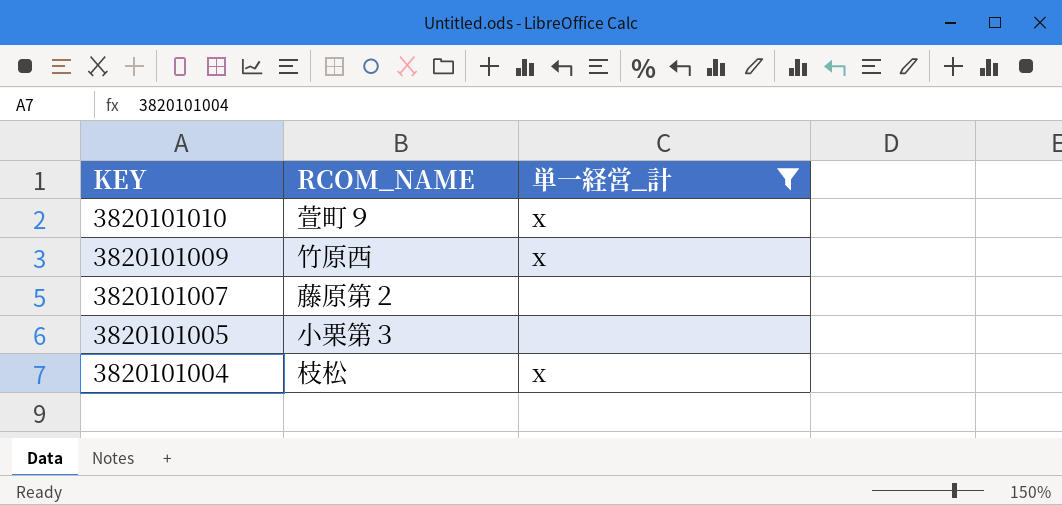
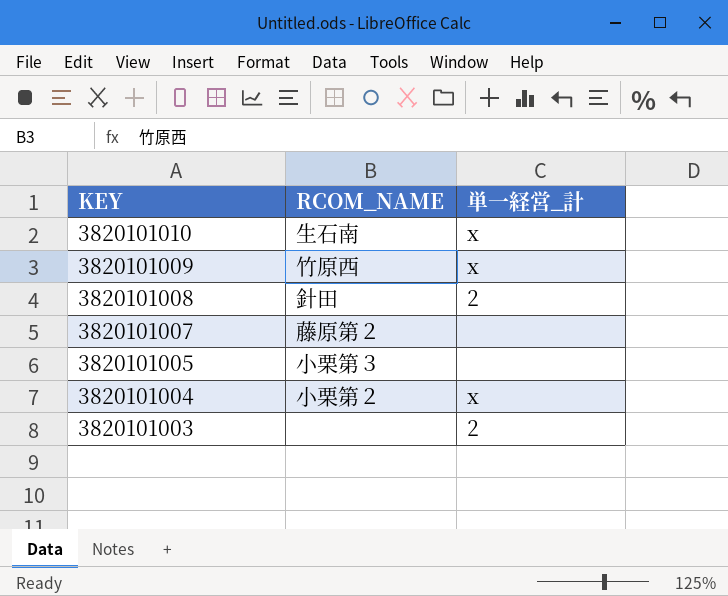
filter: 単一経営_計 != 2 -> none
3820101010 | RCOM_NAME: 萱町９ -> 生石南
3820101004 | RCOM_NAME: 枝松 -> 小栗第２

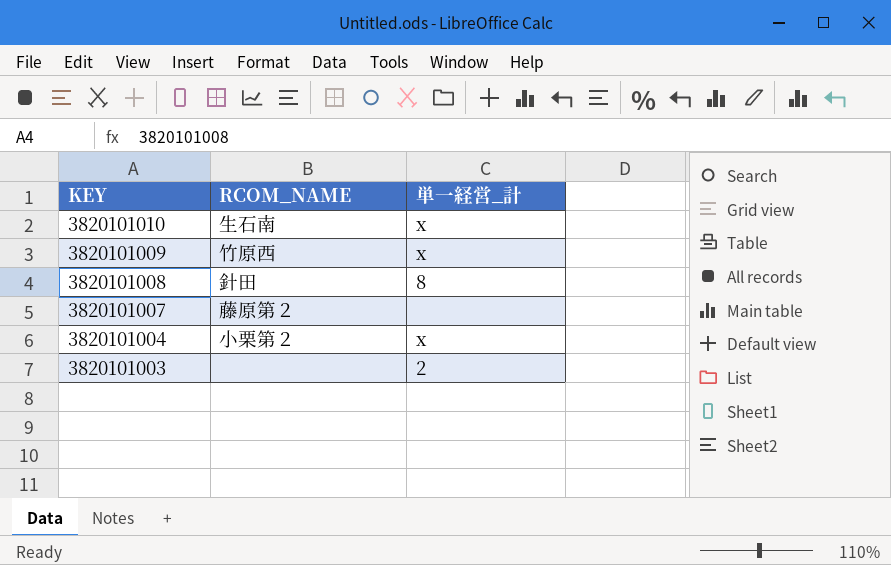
row 3820101005: 小栗第３ | none -> none
3820101008 | 単一経営_計: 2 -> 8

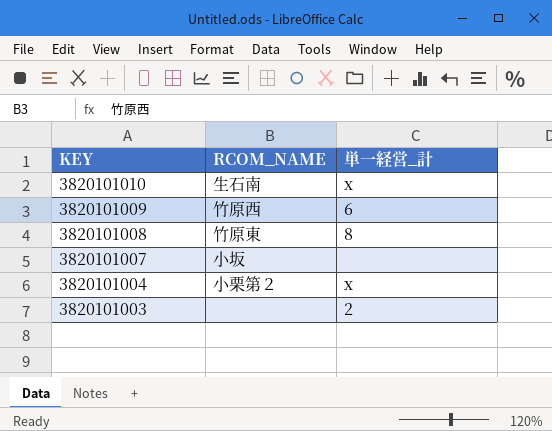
3820101009 | 単一経営_計: x -> 6
3820101008 | RCOM_NAME: 針田 -> 竹原東
3820101007 | RCOM_NAME: 藤原第２ -> 小坂

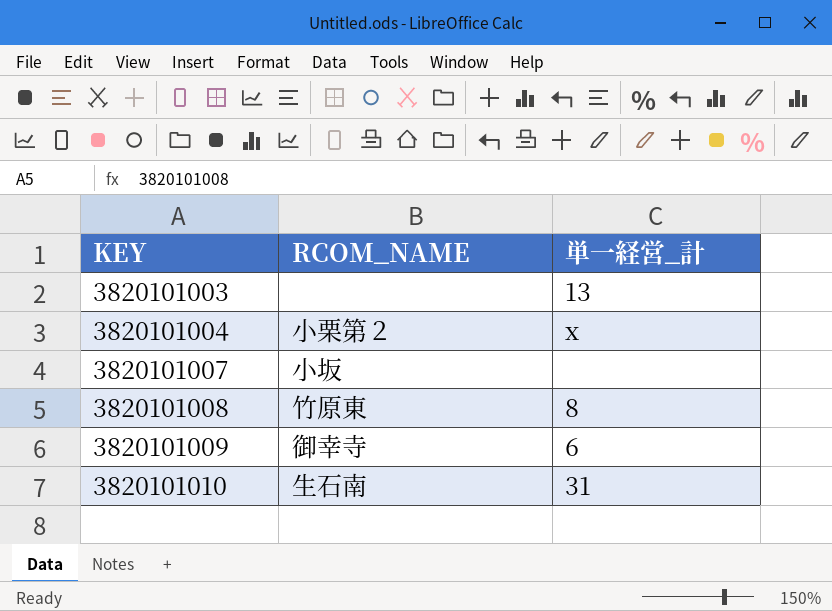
row order: KEY descending -> KEY ascending
3820101003 | 単一経営_計: 2 -> 13
3820101009 | RCOM_NAME: 竹原西 -> 御幸寺
3820101010 | 単一経営_計: x -> 31

